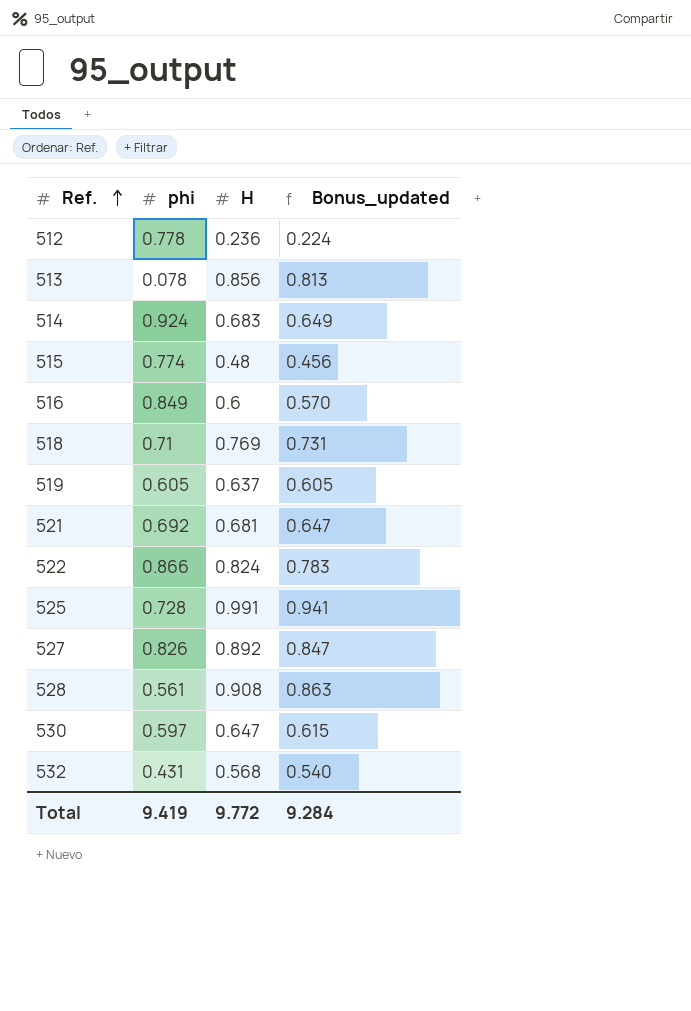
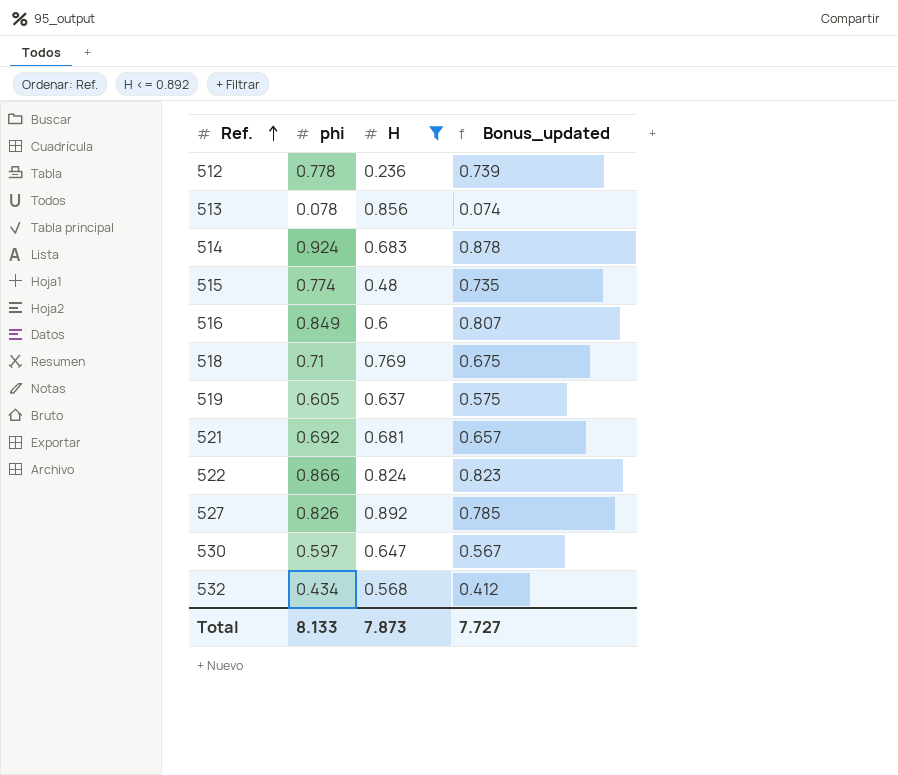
filter: none -> H <= 0.892
column Bonus_updated | formula: [H] * 0.95 -> [phi] * 0.95
532 | phi: 0.431 -> 0.434
Total | phi: 9.419 -> 8.133
Total | H: 9.772 -> 7.873
Total | Bonus_updated: 9.284 -> 7.727

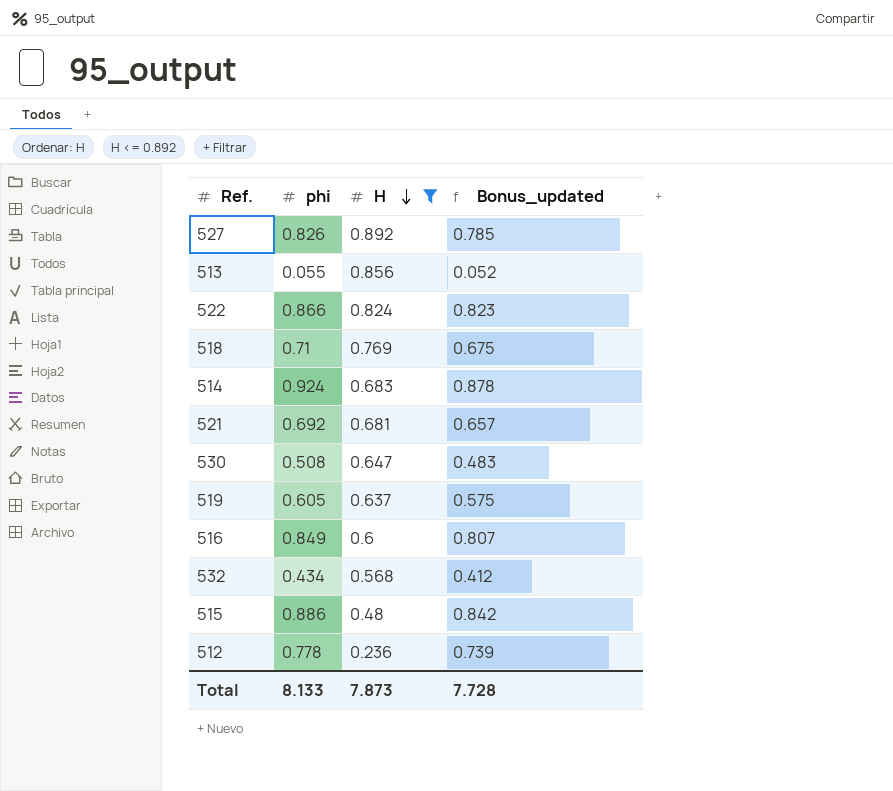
row order: Ref. ascending -> H descending
513 | phi: 0.078 -> 0.055
513 | Bonus_updated: 0.074 -> 0.052
530 | phi: 0.597 -> 0.508
530 | Bonus_updated: 0.567 -> 0.483
515 | phi: 0.774 -> 0.886
515 | Bonus_updated: 0.735 -> 0.842
Total | Bonus_updated: 7.727 -> 7.728

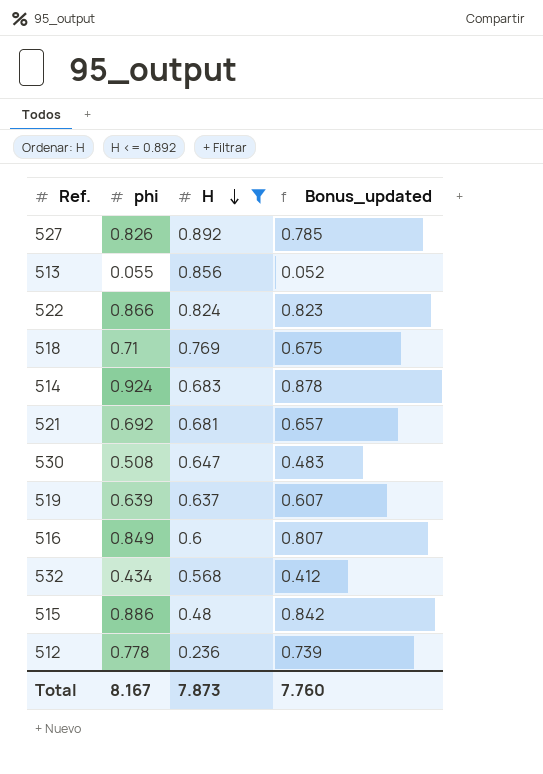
519 | phi: 0.605 -> 0.639
519 | Bonus_updated: 0.575 -> 0.607
Total | phi: 8.133 -> 8.167
Total | Bonus_updated: 7.728 -> 7.760

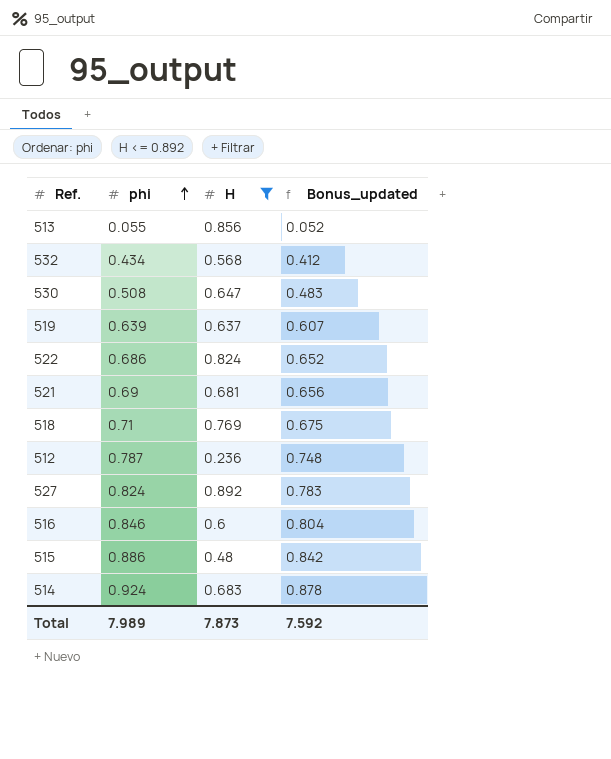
row order: H descending -> phi ascending
522 | phi: 0.866 -> 0.686
522 | Bonus_updated: 0.823 -> 0.652
521 | phi: 0.692 -> 0.69
521 | Bonus_updated: 0.657 -> 0.656
512 | phi: 0.778 -> 0.787
512 | Bonus_updated: 0.739 -> 0.748
527 | phi: 0.826 -> 0.824
527 | Bonus_updated: 0.785 -> 0.783
516 | phi: 0.849 -> 0.846
516 | Bonus_updated: 0.807 -> 0.804
Total | phi: 8.167 -> 7.989
Total | Bonus_updated: 7.760 -> 7.592

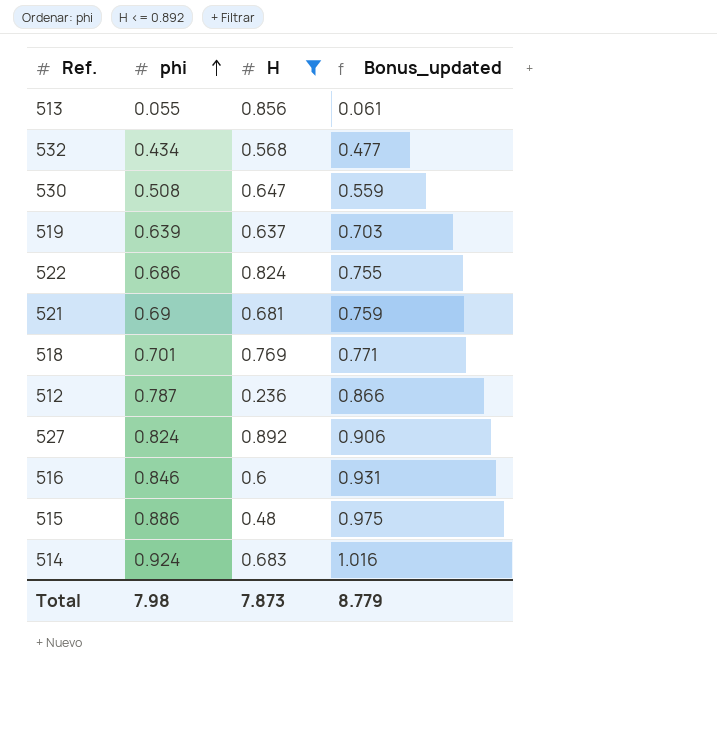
column Bonus_updated | formula: [phi] * 0.95 -> [phi] * 1.1
518 | phi: 0.71 -> 0.701
Total | phi: 7.989 -> 7.98
Total | Bonus_updated: 7.592 -> 8.779

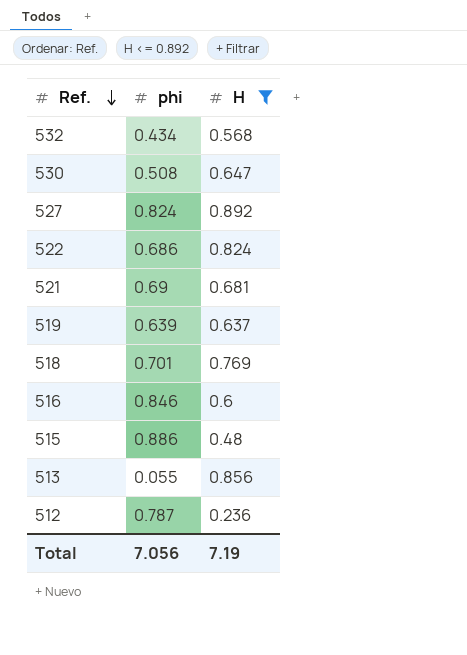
row order: phi ascending -> Ref. descending
column Bonus_updated | formula: [phi] * 1.1 -> none
row 514: 0.924 | 0.683 | 1.016 -> none
Total | phi: 7.98 -> 7.056
Total | H: 7.873 -> 7.19

